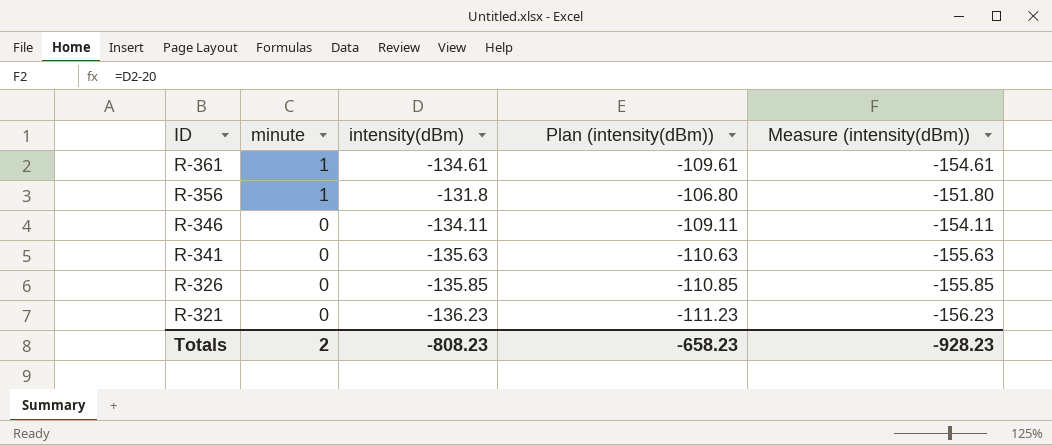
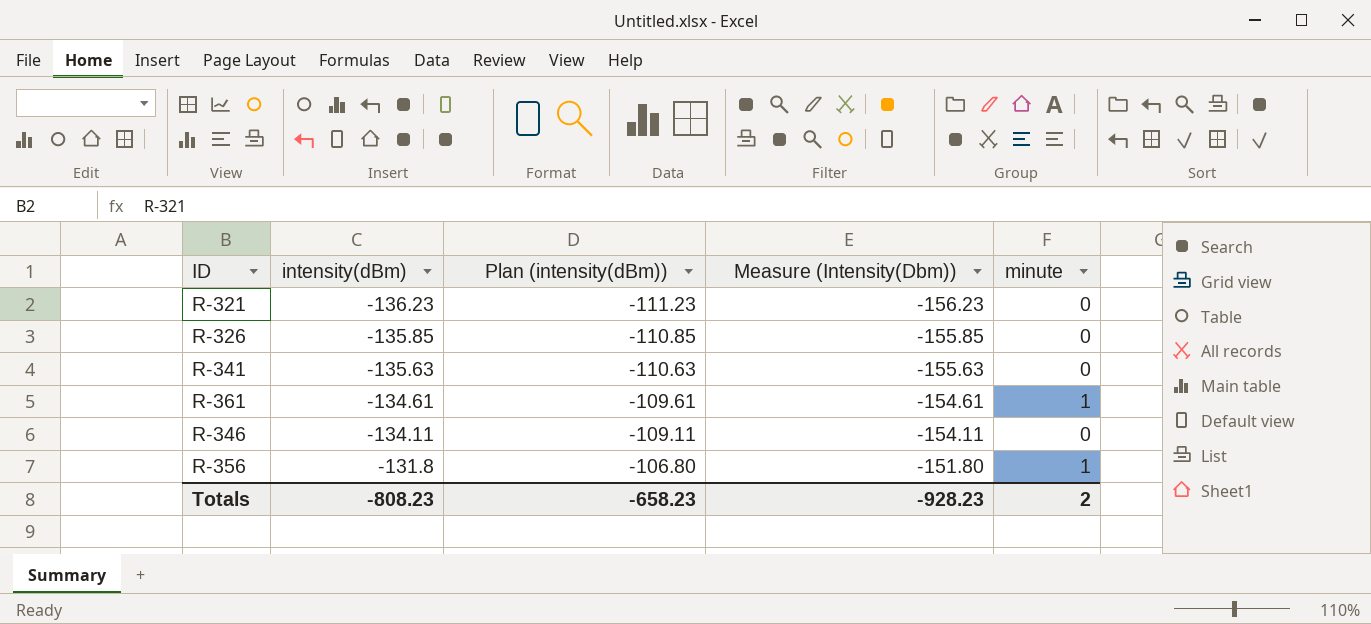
row order: ID descending -> intensity(dBm) ascending
column name: Measure (intensity(dBm)) -> Measure (Intensity(Dbm))
column minute | position: 2 -> 5

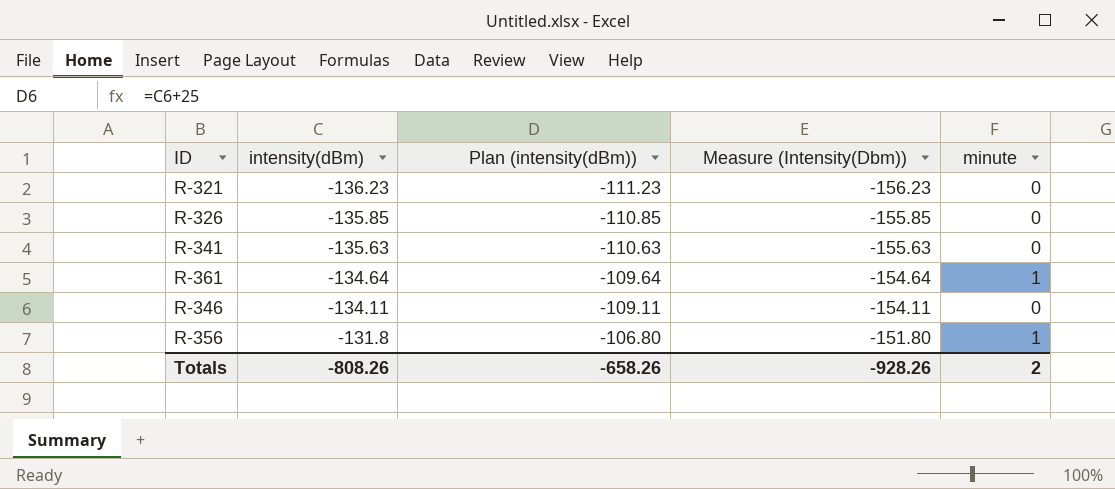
R-361 | intensity(dBm): -134.61 -> -134.64
R-361 | Plan (intensity(dBm)): -109.61 -> -109.64
R-361 | Measure (Intensity(Dbm)): -154.61 -> -154.64
Totals | intensity(dBm): -808.23 -> -808.26
Totals | Plan (intensity(dBm)): -658.23 -> -658.26
Totals | Measure (Intensity(Dbm)): -928.23 -> -928.26

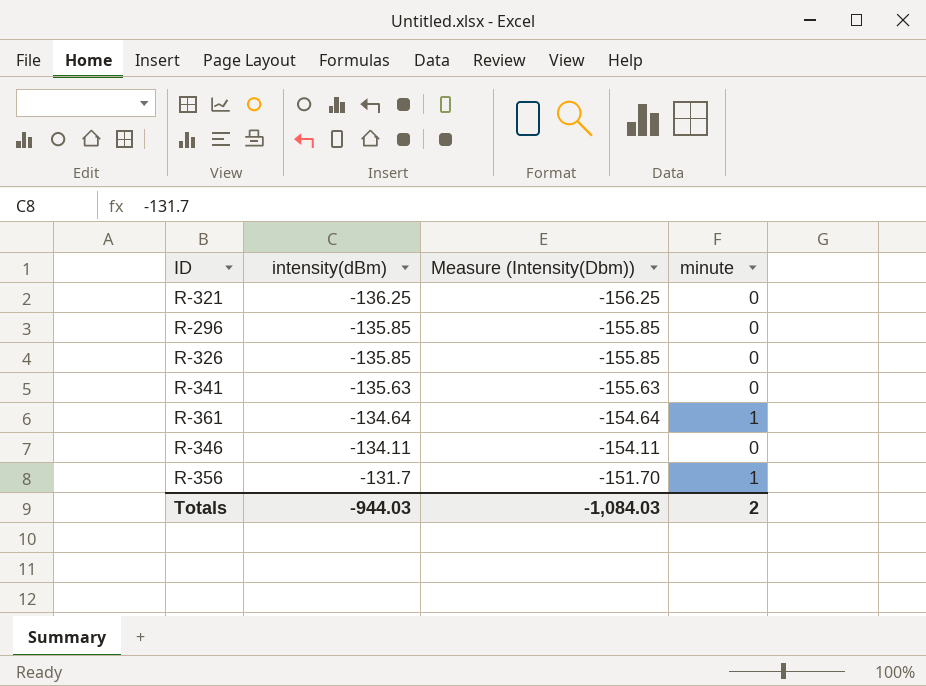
column Plan (intensity(dBm)) | formula: [intensity(dBm)] + 25 -> none
R-321 | intensity(dBm): -136.23 -> -136.25
R-321 | Measure (Intensity(Dbm)): -156.23 -> -156.25
row R-296: none -> -135.85 | -155.85 | 0
R-356 | intensity(dBm): -131.8 -> -131.7
R-356 | Measure (Intensity(Dbm)): -151.80 -> -151.70
Totals | intensity(dBm): -808.26 -> -944.03
Totals | Measure (Intensity(Dbm)): -928.26 -> -1,084.03

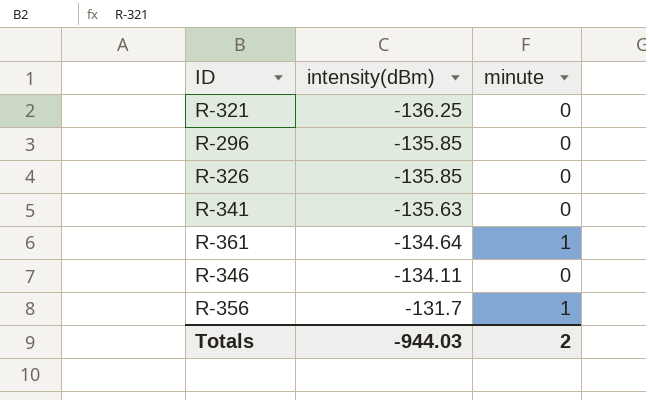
column Measure (Intensity(Dbm)) | formula: [intensity(dBm)] - 20 -> none

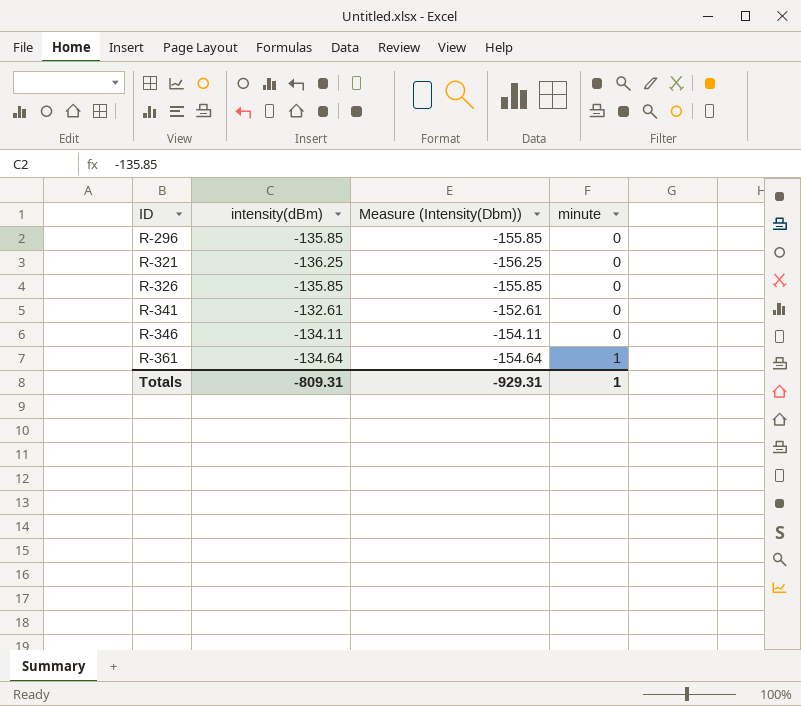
row order: intensity(dBm) ascending -> ID ascending
column Measure (Intensity(Dbm)) | formula: none -> [intensity(dBm)] - 20
row R-356: -131.7 | 1 -> none
R-341 | intensity(dBm): -135.63 -> -132.61
Totals | intensity(dBm): -944.03 -> -809.31
Totals | minute: 2 -> 1

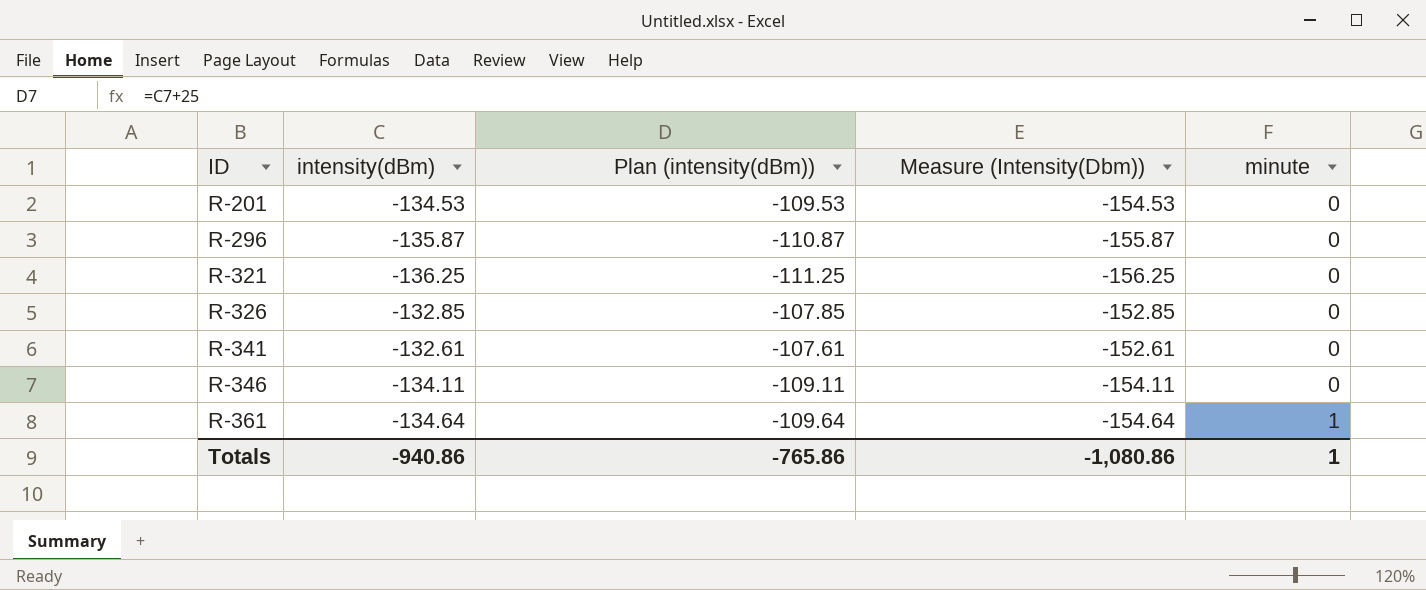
column Plan (intensity(dBm)) | formula: none -> [intensity(dBm)] + 25
row R-201: none -> -134.53 | -109.53 | -154.53 | 0
R-296 | intensity(dBm): -135.85 -> -135.87
R-296 | Measure (Intensity(Dbm)): -155.85 -> -155.87
R-326 | intensity(dBm): -135.85 -> -132.85
R-326 | Measure (Intensity(Dbm)): -155.85 -> -152.85
Totals | intensity(dBm): -809.31 -> -940.86
Totals | Measure (Intensity(Dbm)): -929.31 -> -1,080.86

